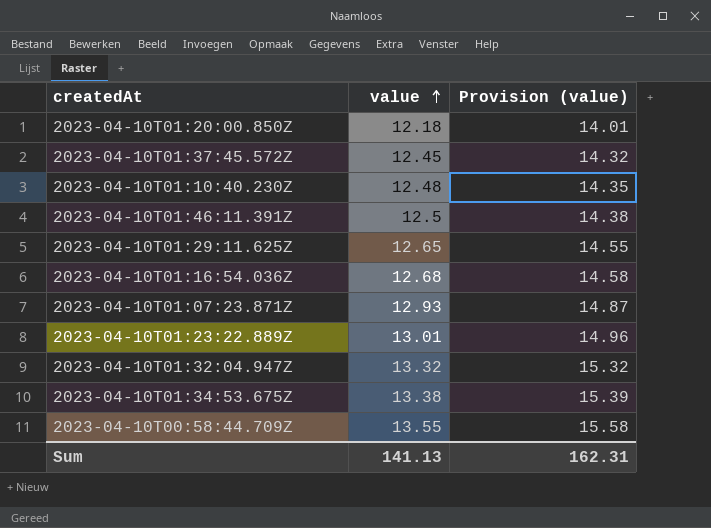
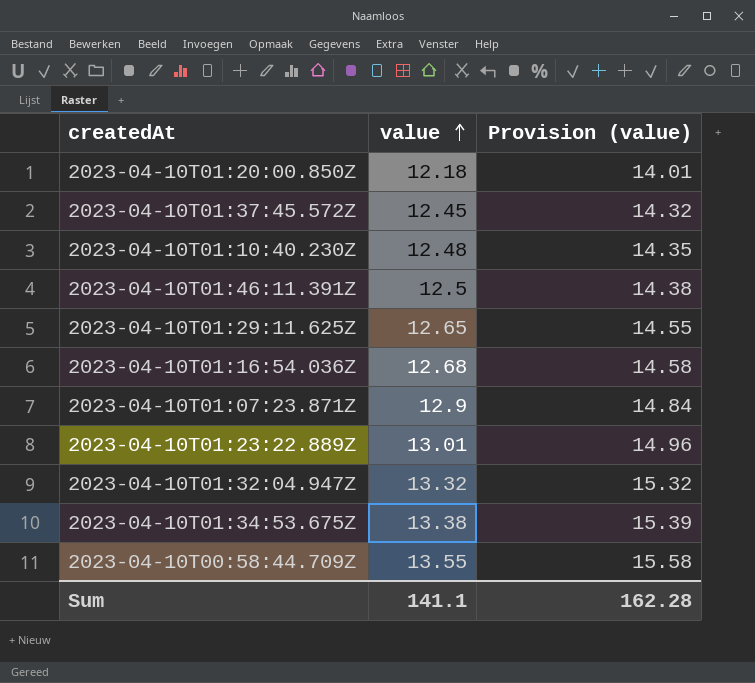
2023-04-10T01:07:23.871Z | value: 12.93 -> 12.9
2023-04-10T01:07:23.871Z | Provision (value): 14.87 -> 14.84
Sum | value: 141.13 -> 141.1
Sum | Provision (value): 162.31 -> 162.28

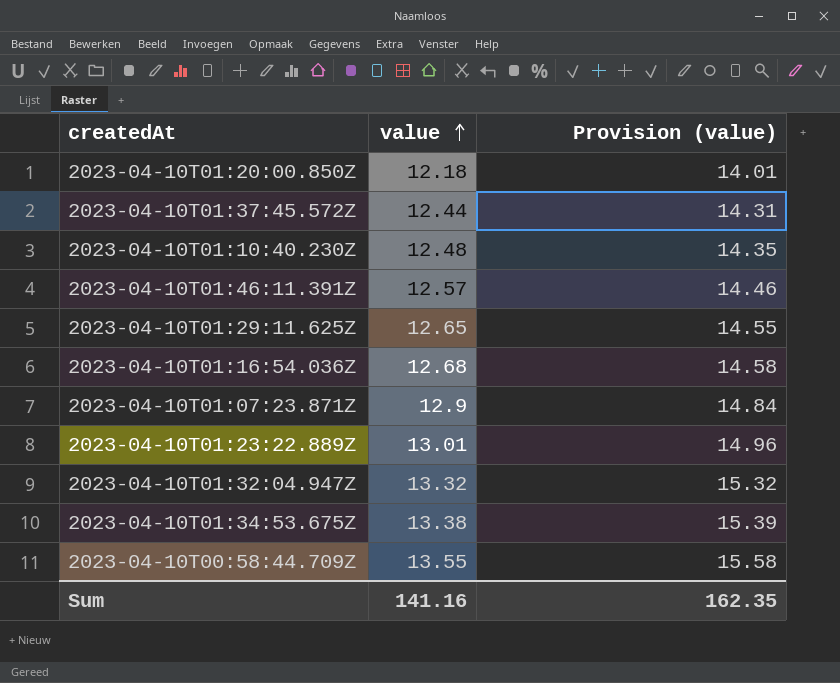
2023-04-10T01:37:45.572Z | value: 12.45 -> 12.44
2023-04-10T01:37:45.572Z | Provision (value): 14.32 -> 14.31
2023-04-10T01:46:11.391Z | value: 12.5 -> 12.57
2023-04-10T01:46:11.391Z | Provision (value): 14.38 -> 14.46
Sum | value: 141.1 -> 141.16
Sum | Provision (value): 162.28 -> 162.35

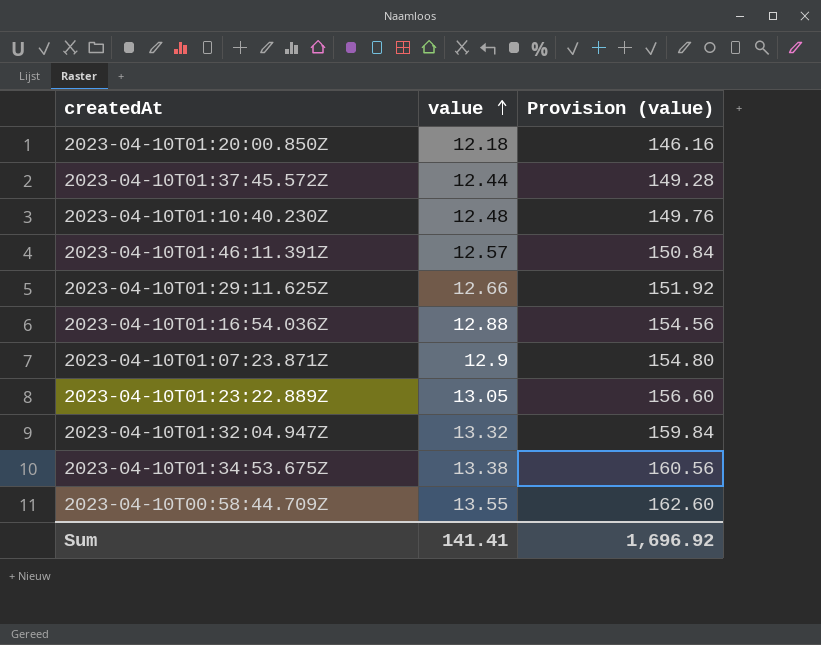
column Provision (value) | formula: [value] * 1.15 -> [value] * 12
2023-04-10T01:29:11.625Z | value: 12.65 -> 12.66
2023-04-10T01:16:54.036Z | value: 12.68 -> 12.88
2023-04-10T01:23:22.889Z | value: 13.01 -> 13.05
Sum | value: 141.16 -> 141.41
Sum | Provision (value): 162.35 -> 1,696.92

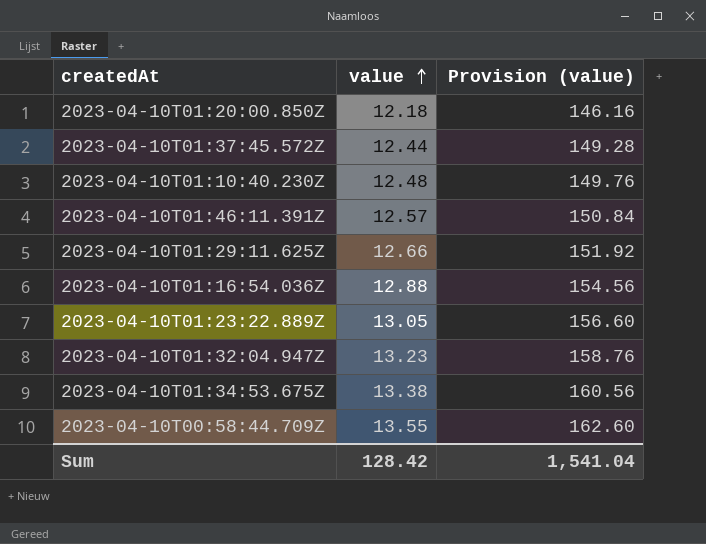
row 2023-04-10T01:07:23.871Z: 12.9 | 154.80 -> none
2023-04-10T01:32:04.947Z | value: 13.32 -> 13.23
2023-04-10T01:32:04.947Z | Provision (value): 159.84 -> 158.76
Sum | value: 141.41 -> 128.42
Sum | Provision (value): 1,696.92 -> 1,541.04

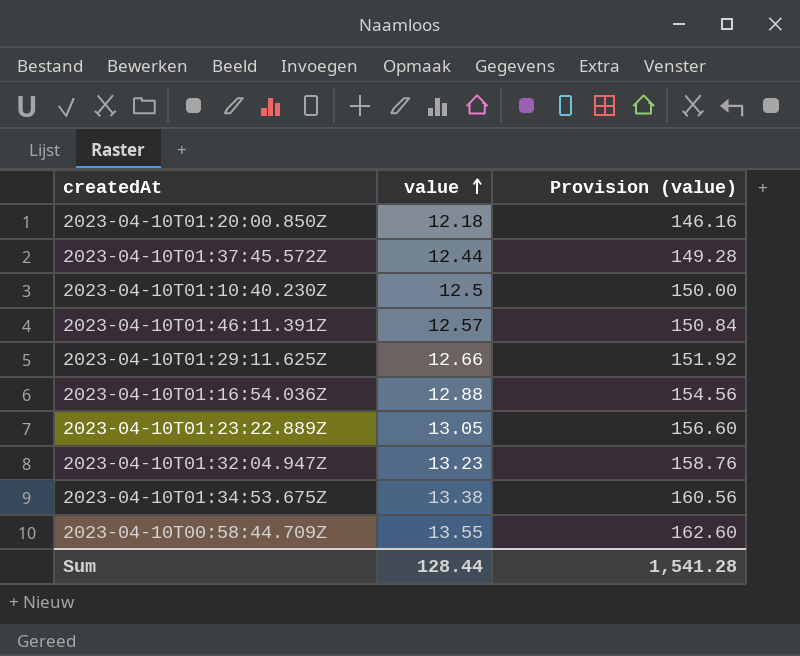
2023-04-10T01:10:40.230Z | value: 12.48 -> 12.5
2023-04-10T01:10:40.230Z | Provision (value): 149.76 -> 150.00
Sum | value: 128.42 -> 128.44
Sum | Provision (value): 1,541.04 -> 1,541.28

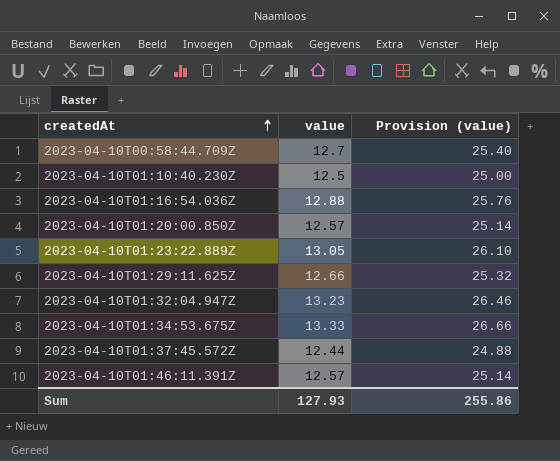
row order: value ascending -> createdAt ascending
column Provision (value) | formula: [value] * 12 -> [value] * 2
2023-04-10T00:58:44.709Z | value: 13.55 -> 12.7
2023-04-10T01:20:00.850Z | value: 12.18 -> 12.57
2023-04-10T01:34:53.675Z | value: 13.38 -> 13.33
Sum | value: 128.44 -> 127.93
Sum | Provision (value): 1,541.28 -> 255.86

